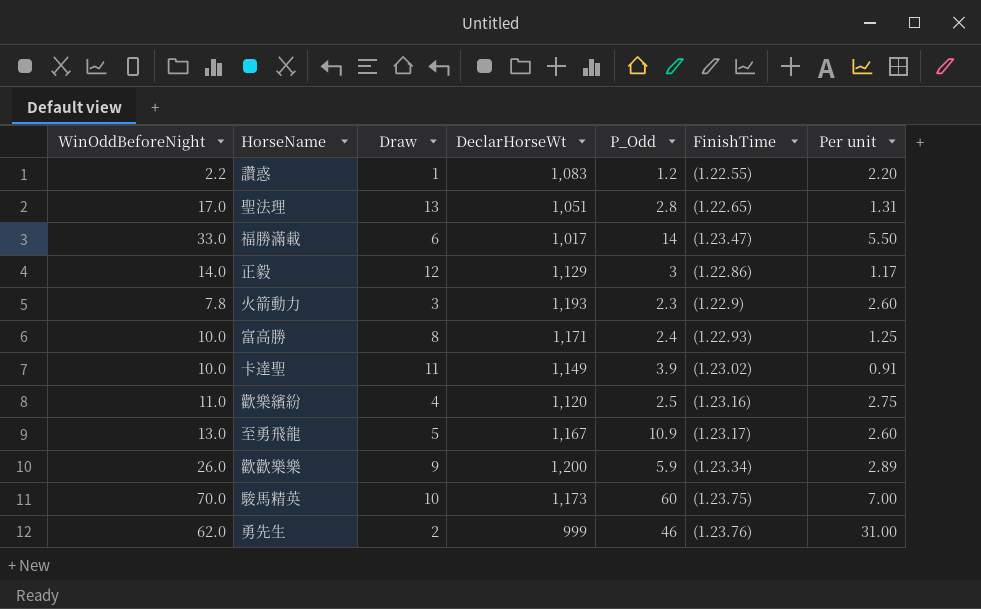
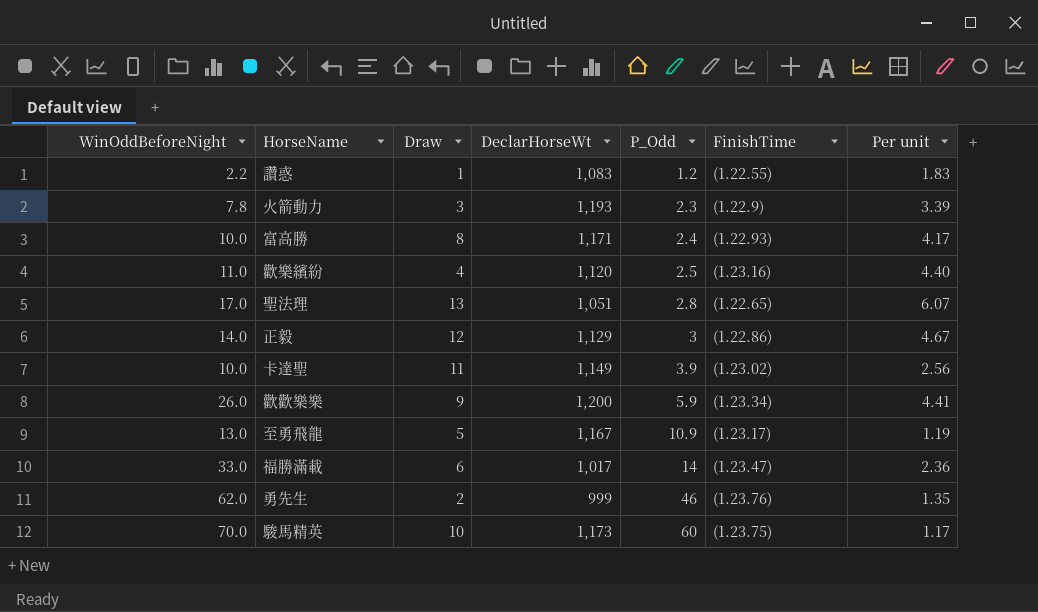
row order: none -> P_Odd ascending
column Per unit | formula: [WinOddBeforeNight] / [Draw] -> [WinOddBeforeNight] / [P_Odd]

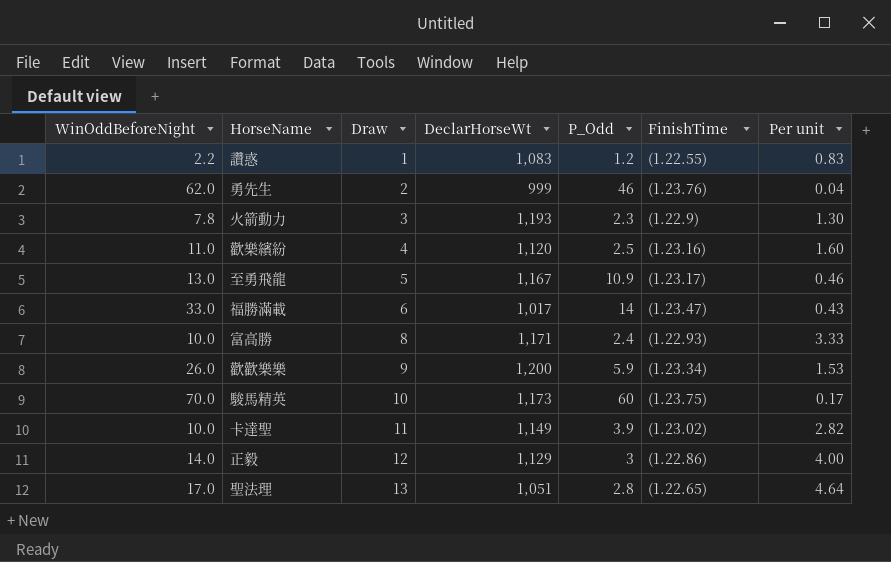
row order: P_Odd ascending -> Draw ascending
column Per unit | formula: [WinOddBeforeNight] / [P_Odd] -> [Draw] / [P_Odd]

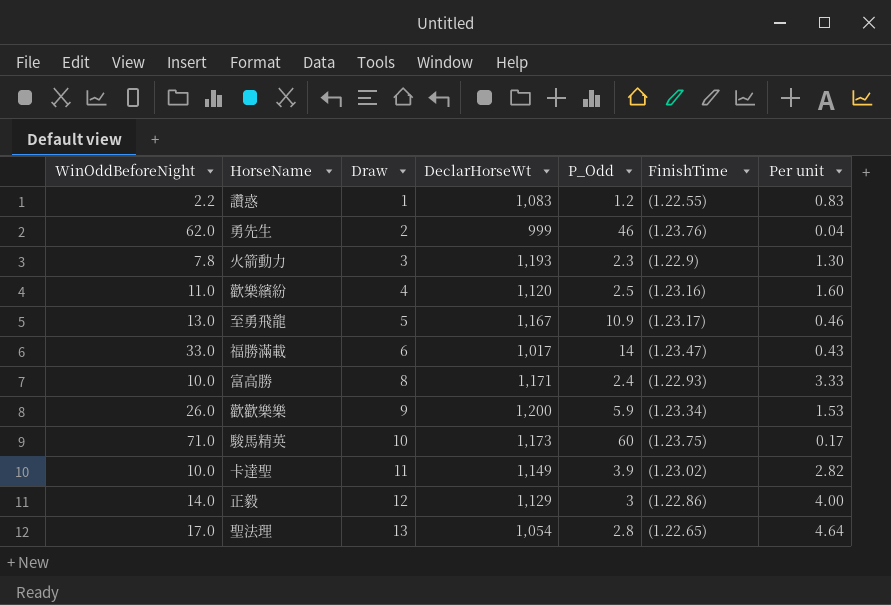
駿馬精英 | WinOddBeforeNight: 70.0 -> 71.0
聖法理 | DeclarHorseWt: 1,051 -> 1,054

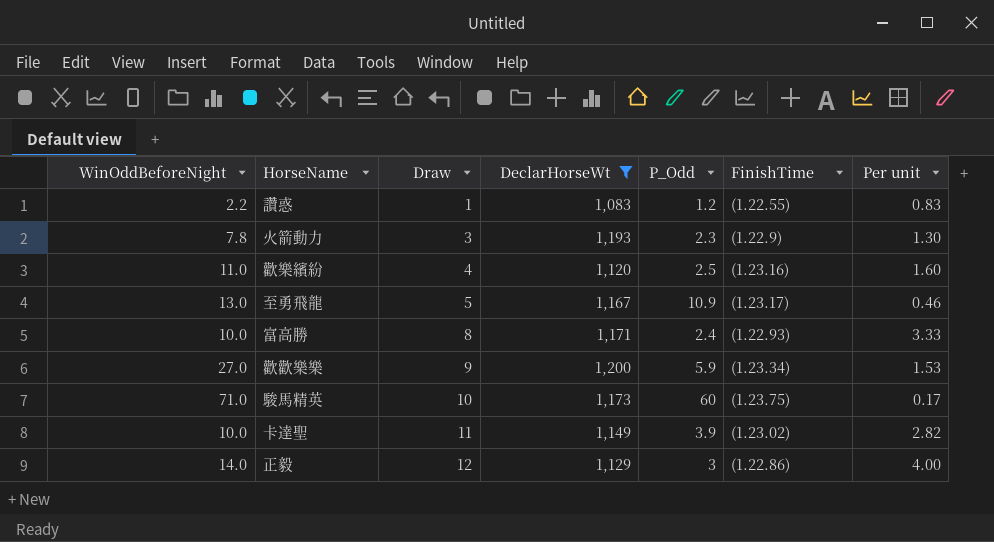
filter: none -> DeclarHorseWt >= 1,083
歡歡樂樂 | WinOddBeforeNight: 26.0 -> 27.0

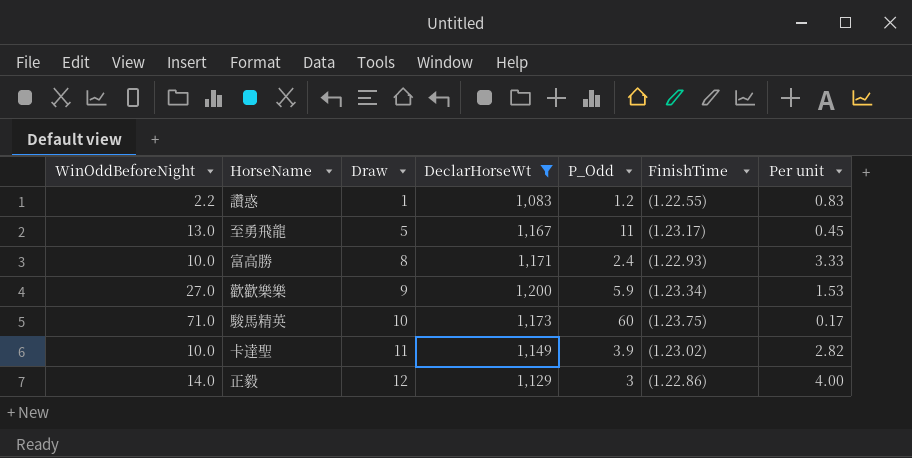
row 火箭動力: 7.8 | 3 | 1,193 | 2.3 | (1.22.9) | 1.30 -> none
row 歡樂繽紛: 11.0 | 4 | 1,120 | 2.5 | (1.23.16) | 1.60 -> none
至勇飛龍 | P_Odd: 10.9 -> 11
至勇飛龍 | Per unit: 0.46 -> 0.45

